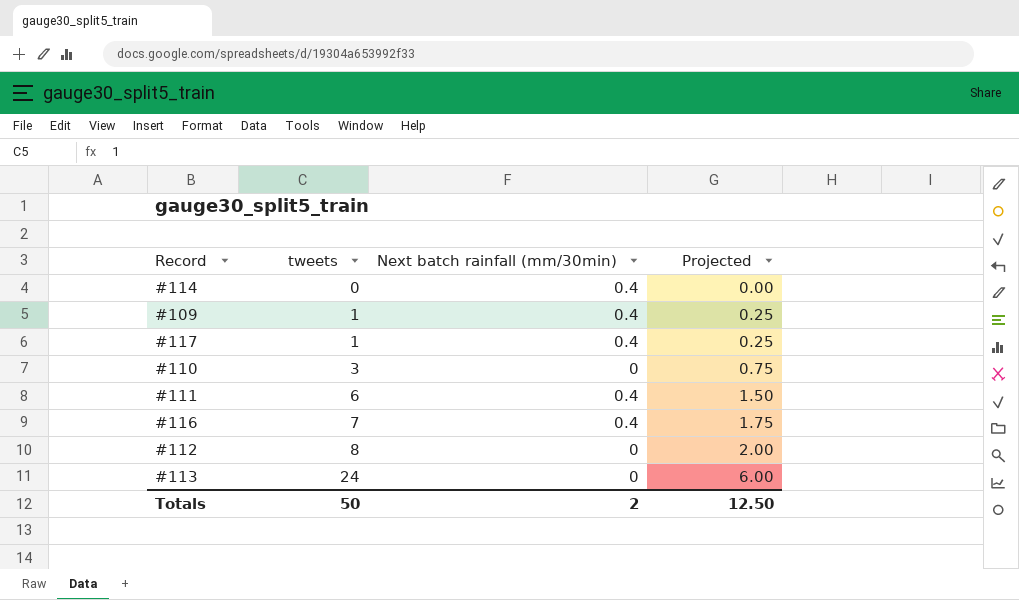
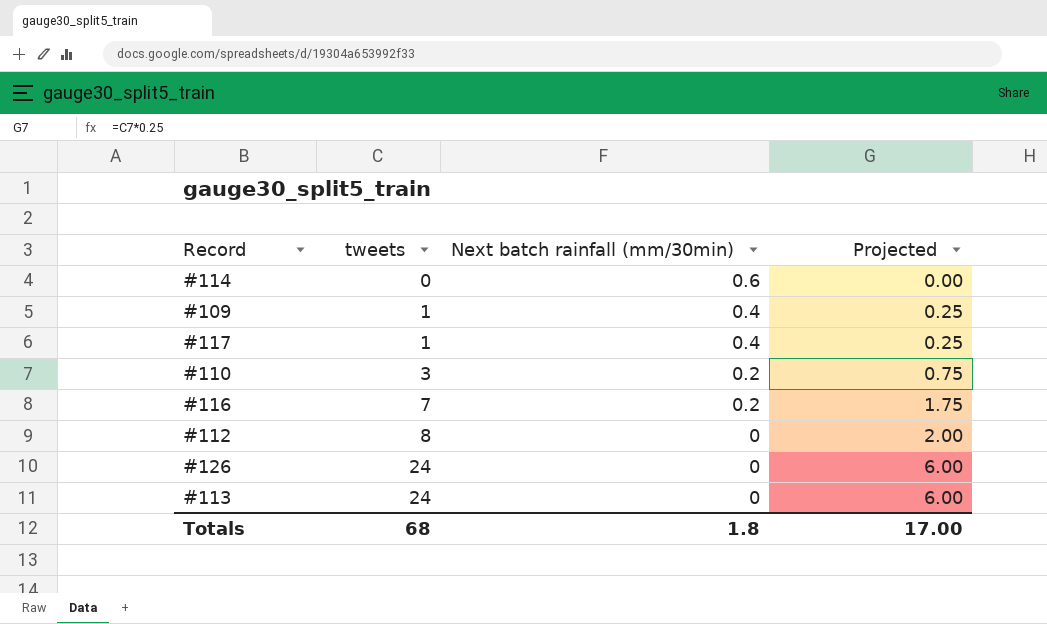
row #111: 6 | 0.4 | 1.50 -> none
#114 | Next batch rainfall (mm/30min): 0.4 -> 0.6
#110 | Next batch rainfall (mm/30min): 0 -> 0.2
#116 | Next batch rainfall (mm/30min): 0.4 -> 0.2
row #126: none -> 24 | 0 | 6.00
Totals | tweets: 50 -> 68
Totals | Next batch rainfall (mm/30min): 2 -> 1.8
Totals | Projected: 12.50 -> 17.00

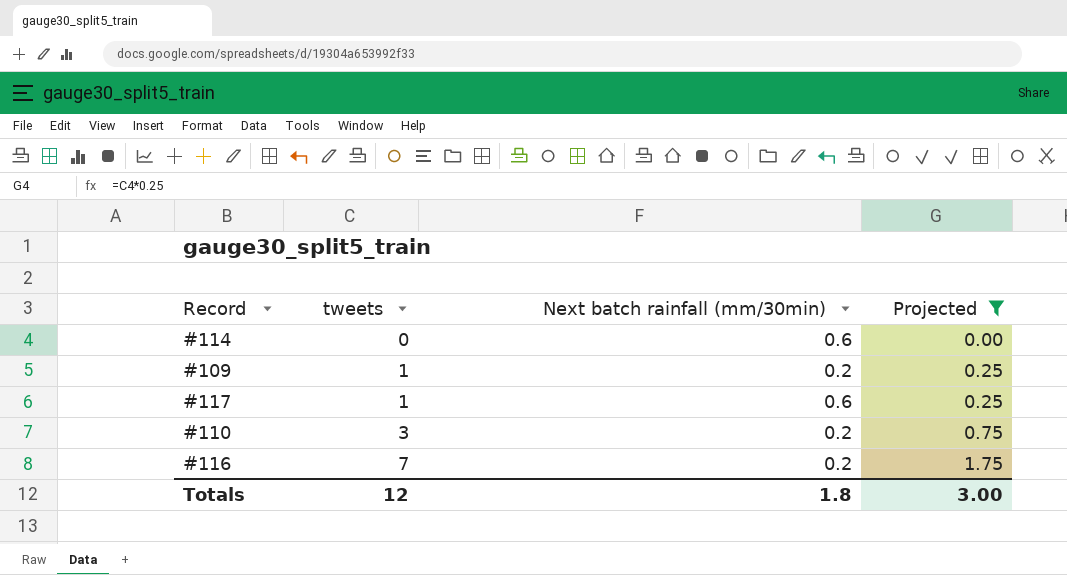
filter: none -> Projected <= 1.75
#109 | Next batch rainfall (mm/30min): 0.4 -> 0.2
#117 | Next batch rainfall (mm/30min): 0.4 -> 0.6
Totals | tweets: 68 -> 12
Totals | Projected: 17.00 -> 3.00

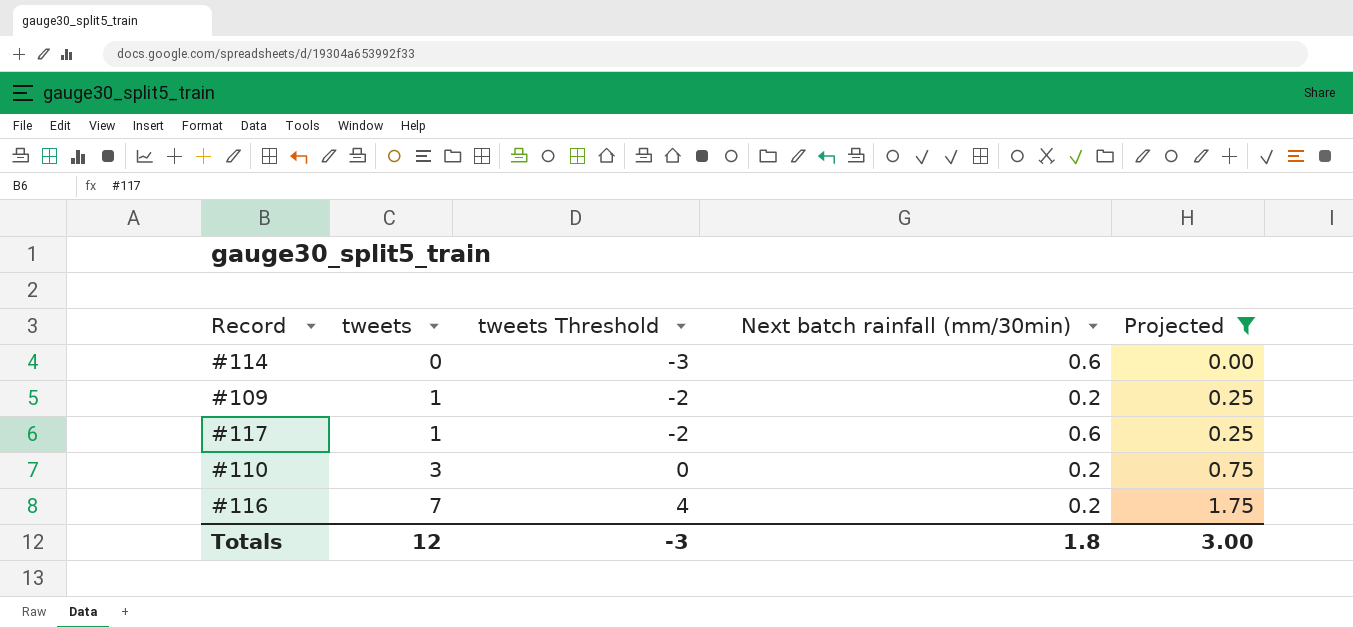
column tweets Threshold | formula: none -> [tweets] - 3

